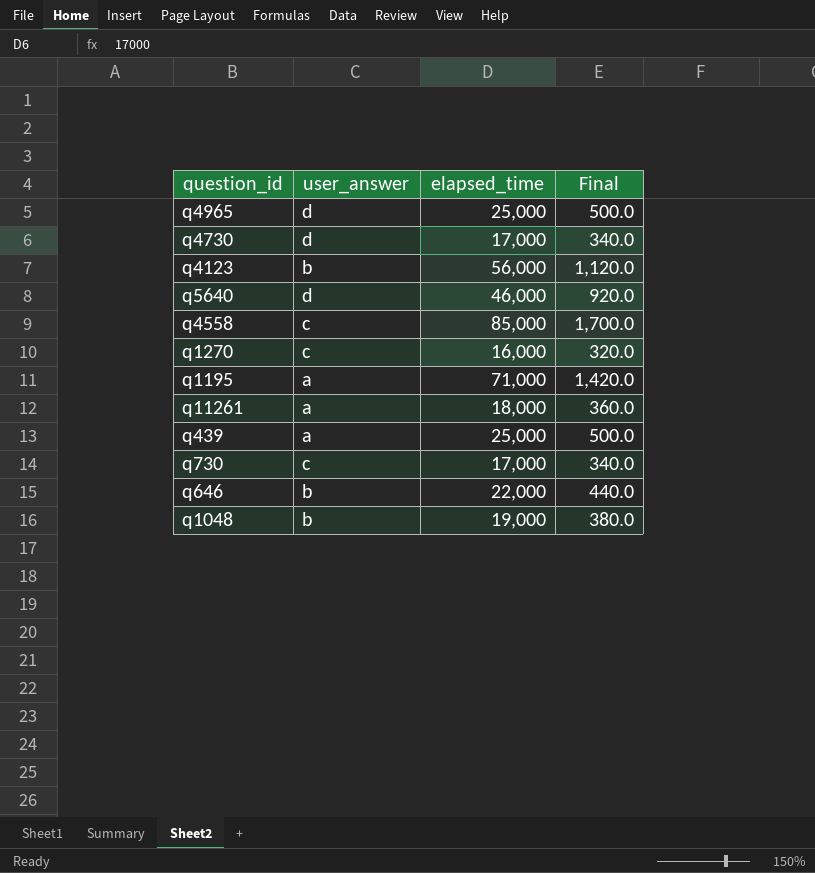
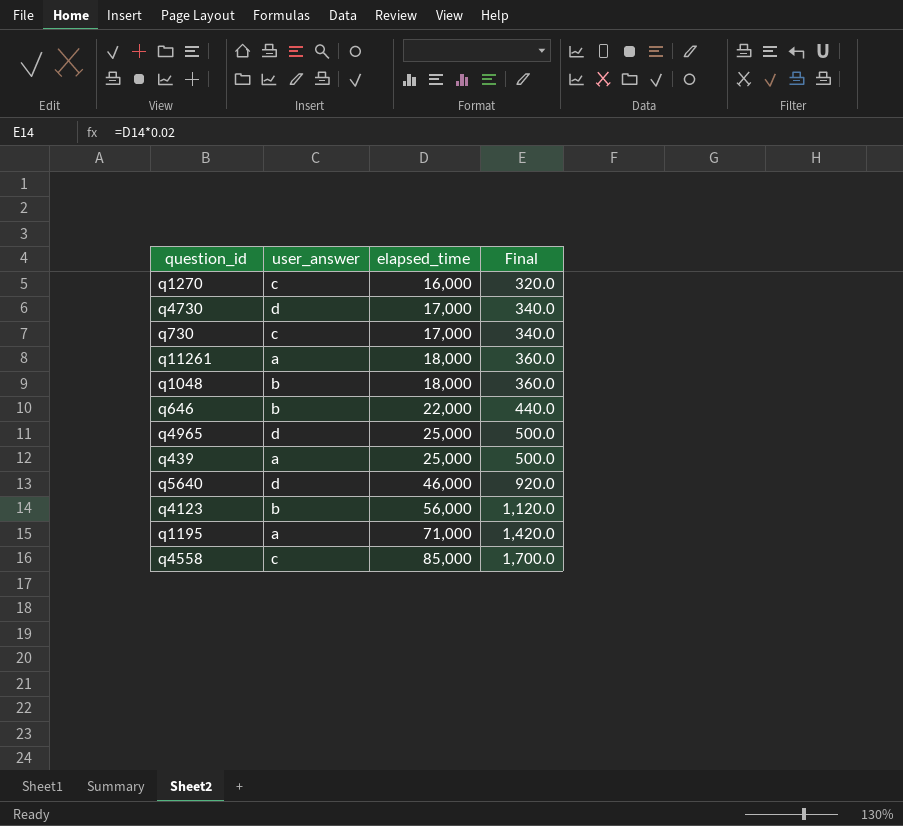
row order: none -> elapsed_time ascending
q1048 | elapsed_time: 19,000 -> 18,000
q1048 | Final: 380.0 -> 360.0

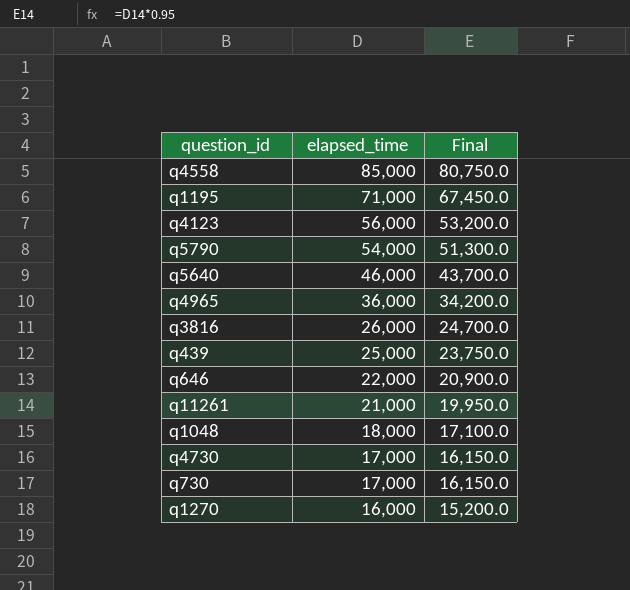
row order: elapsed_time ascending -> elapsed_time descending
column user_answer | position: 2 -> none
column Final | formula: [elapsed_time] * 0.02 -> [elapsed_time] * 0.95
row q5790: none -> 54,000 | 51,300.0
q4965 | elapsed_time: 25,000 -> 36,000
row q3816: none -> 26,000 | 24,700.0
q11261 | elapsed_time: 18,000 -> 21,000

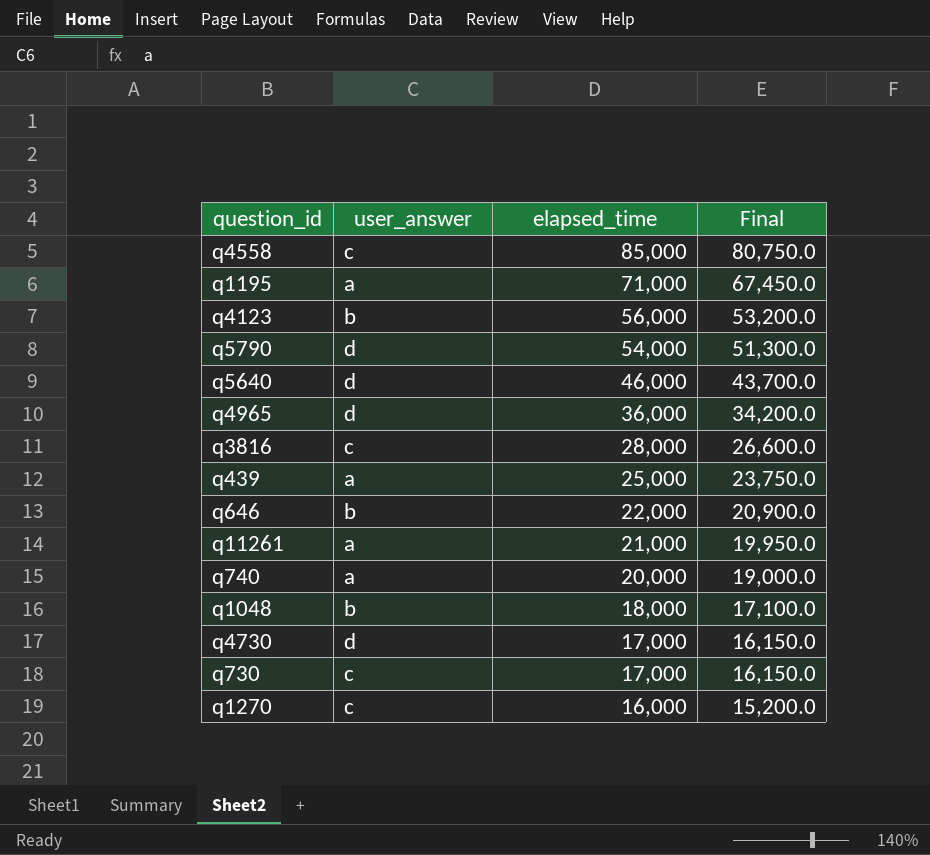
column user_answer | position: none -> 2
q3816 | elapsed_time: 26,000 -> 28,000
q3816 | Final: 24,700.0 -> 26,600.0
row q740: none -> a | 20,000 | 19,000.0

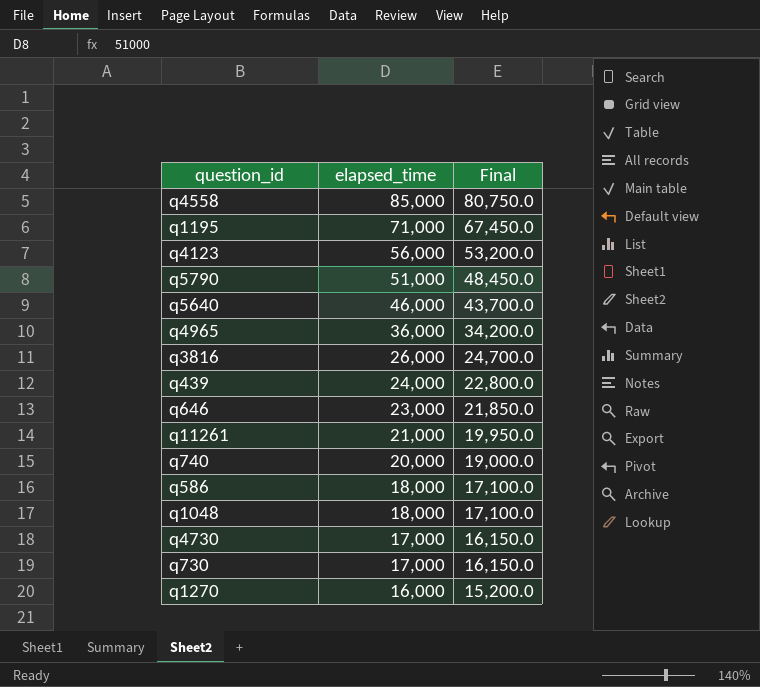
column user_answer | position: 2 -> none
q5790 | elapsed_time: 54,000 -> 51,000
q5790 | Final: 51,300.0 -> 48,450.0
q3816 | elapsed_time: 28,000 -> 26,000
q3816 | Final: 26,600.0 -> 24,700.0
q439 | elapsed_time: 25,000 -> 24,000
q439 | Final: 23,750.0 -> 22,800.0
q646 | elapsed_time: 22,000 -> 23,000
q646 | Final: 20,900.0 -> 21,850.0
row q586: none -> 18,000 | 17,100.0

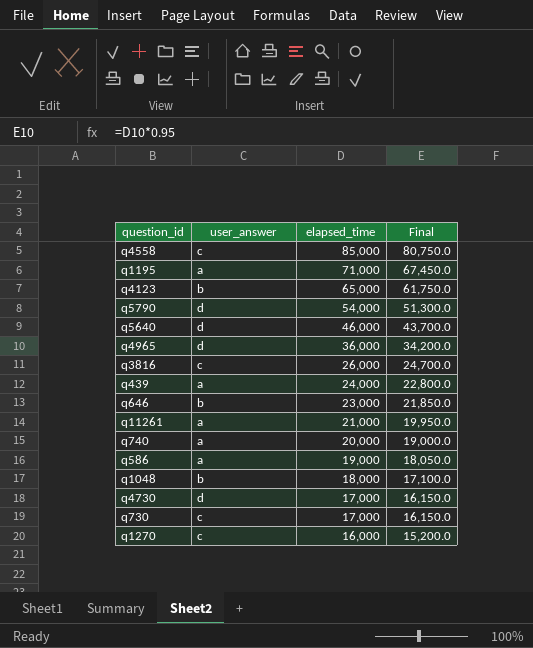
column user_answer | position: none -> 2
q4123 | elapsed_time: 56,000 -> 65,000
q4123 | Final: 53,200.0 -> 61,750.0
q5790 | elapsed_time: 51,000 -> 54,000
q5790 | Final: 48,450.0 -> 51,300.0
q586 | elapsed_time: 18,000 -> 19,000
q586 | Final: 17,100.0 -> 18,050.0

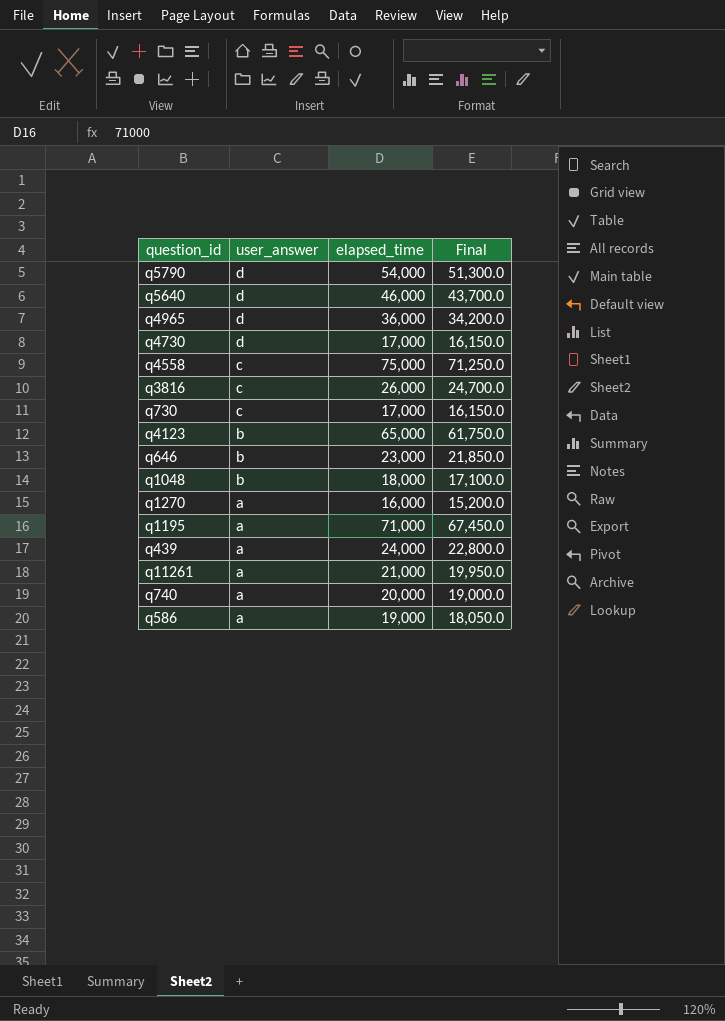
row order: elapsed_time descending -> user_answer descending
q4558 | elapsed_time: 85,000 -> 75,000
q4558 | Final: 80,750.0 -> 71,250.0
q1270 | user_answer: c -> a

